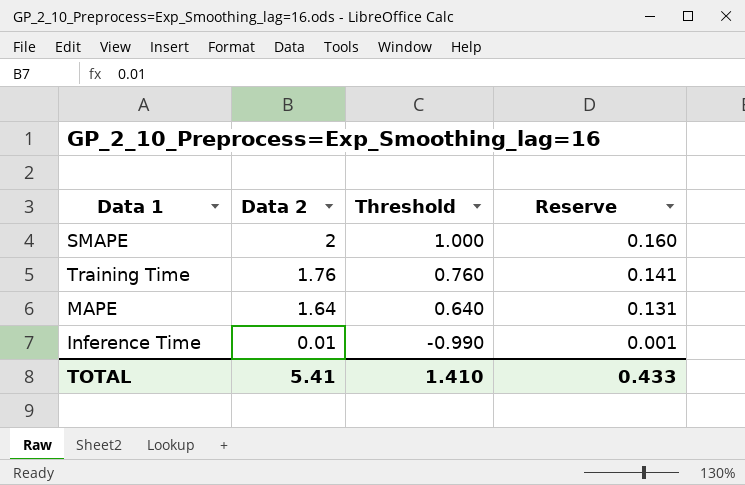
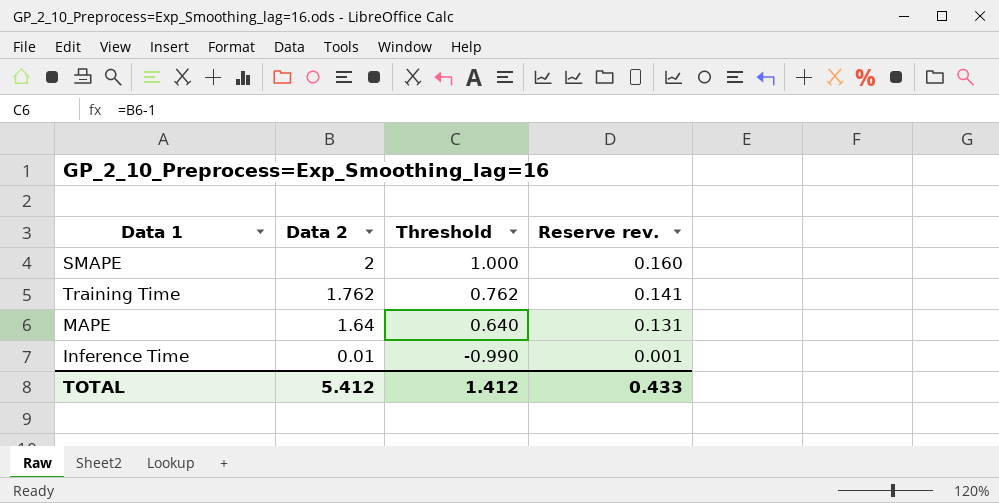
column name: Reserve -> Reserve rev.
Training Time | Data 2: 1.76 -> 1.762
Training Time | Threshold: 0.760 -> 0.762
TOTAL | Data 2: 5.41 -> 5.412
TOTAL | Threshold: 1.410 -> 1.412

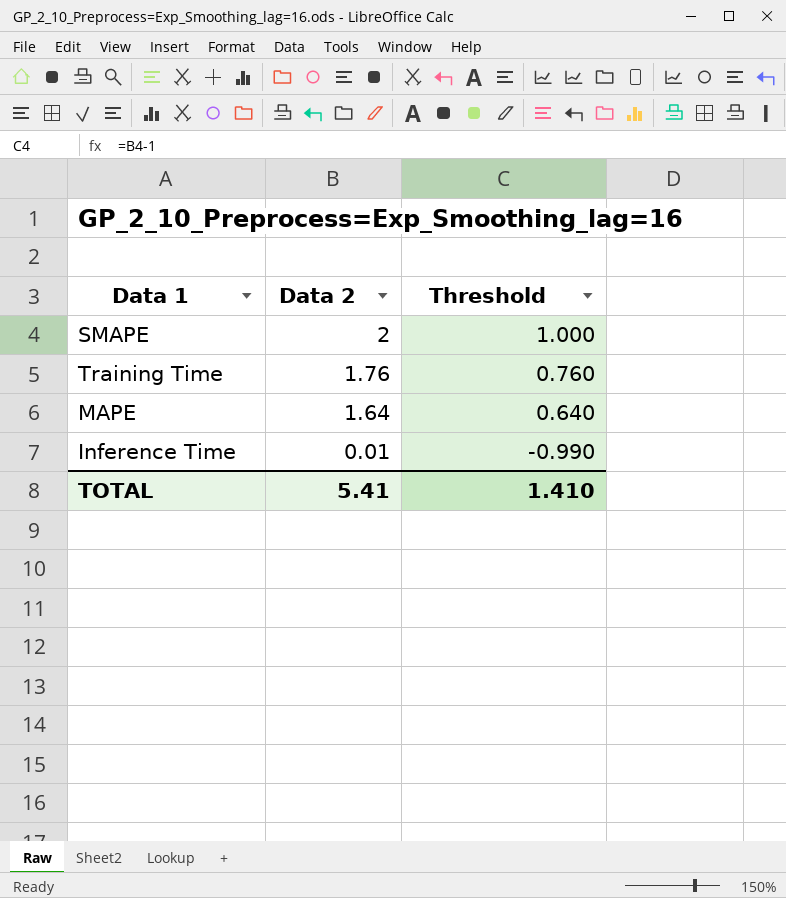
column Reserve rev. | formula: [Data 2] * 0.08 -> none
Training Time | Data 2: 1.762 -> 1.76
Training Time | Threshold: 0.762 -> 0.760
TOTAL | Data 2: 5.412 -> 5.41
TOTAL | Threshold: 1.412 -> 1.410

